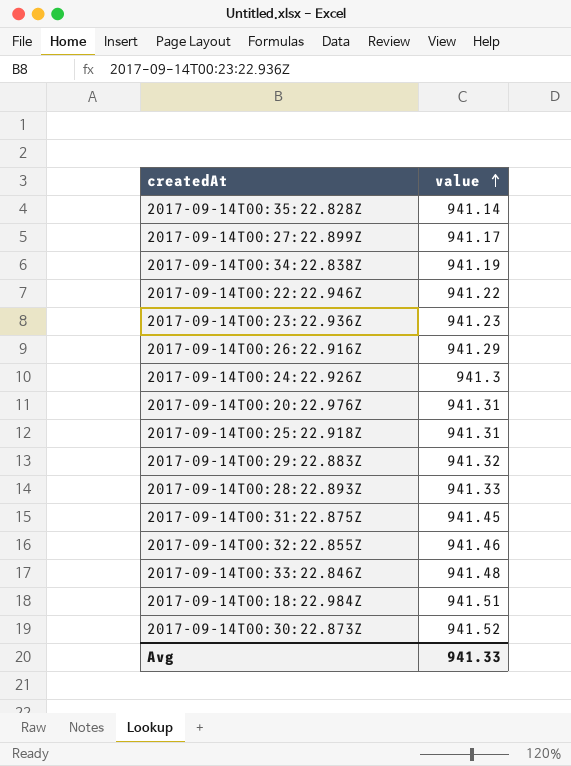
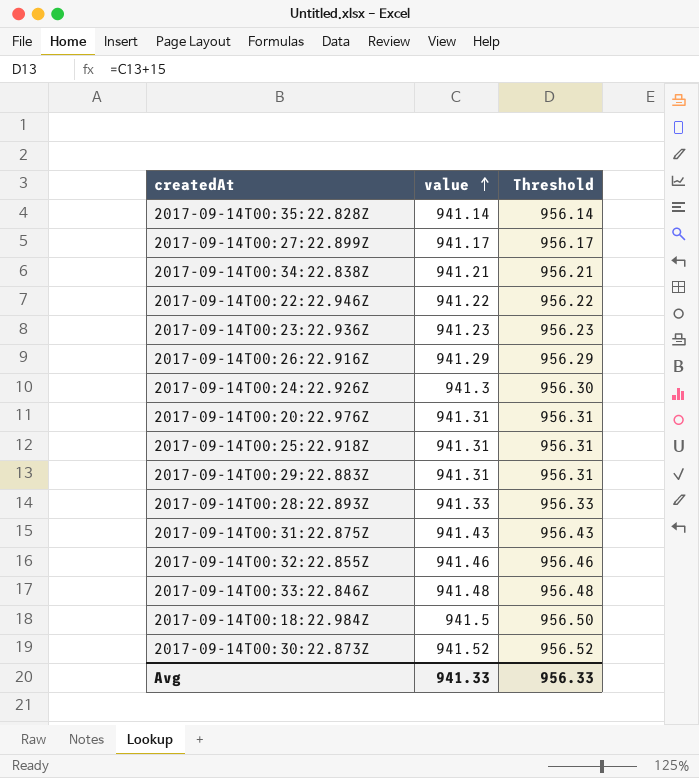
column Threshold | formula: none -> [value] + 15
2017-09-14T00:34:22.838Z | value: 941.19 -> 941.21
2017-09-14T00:29:22.883Z | value: 941.32 -> 941.31
2017-09-14T00:31:22.875Z | value: 941.45 -> 941.43
2017-09-14T00:18:22.984Z | value: 941.51 -> 941.5

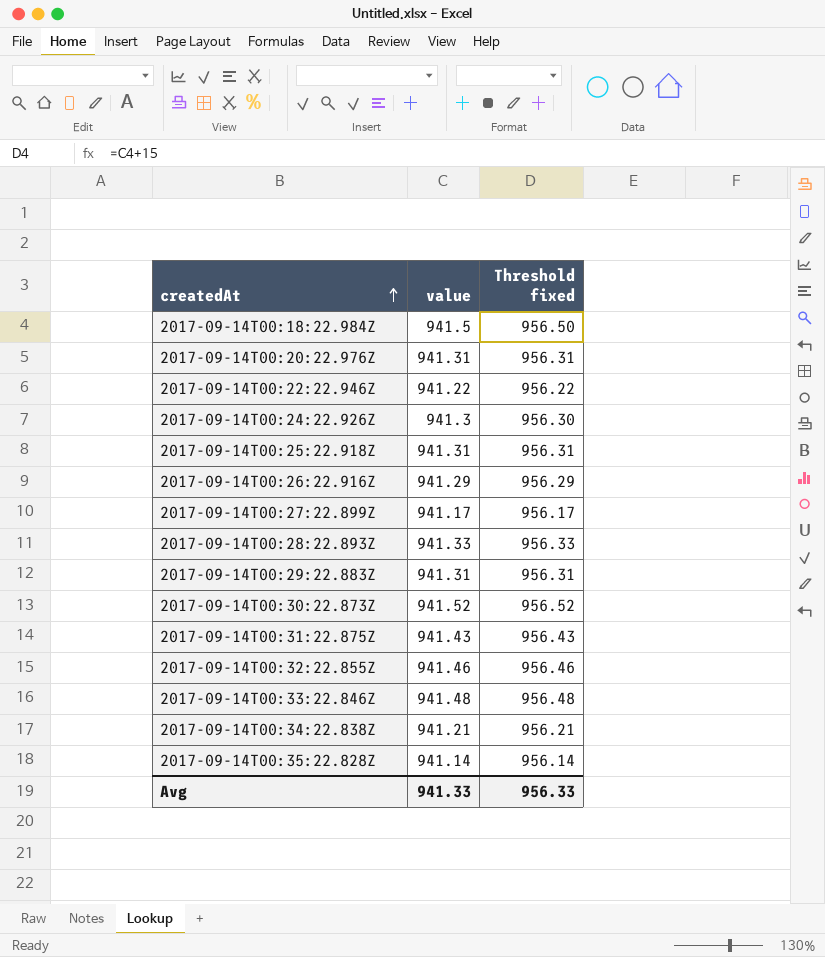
row order: value ascending -> createdAt ascending
column name: Threshold -> Threshold fixed
row 2017-09-14T00:23:22.936Z: 941.23 | 956.23 -> none

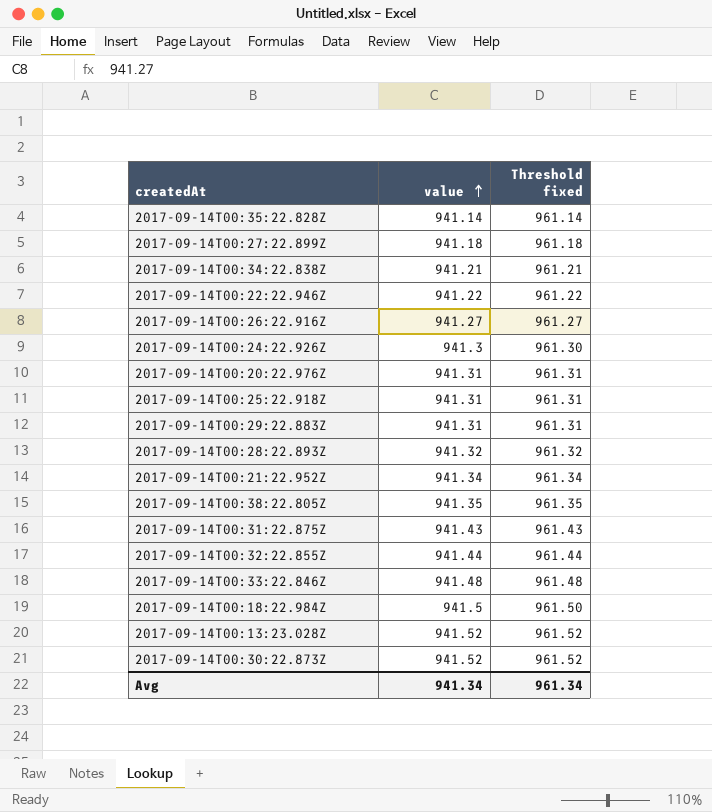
row order: createdAt ascending -> value ascending
column Threshold fixed | formula: [value] + 15 -> [value] + 20
2017-09-14T00:27:22.899Z | value: 941.17 -> 941.18
2017-09-14T00:26:22.916Z | value: 941.29 -> 941.27
2017-09-14T00:28:22.893Z | value: 941.33 -> 941.32
row 2017-09-14T00:21:22.952Z: none -> 941.34 | 961.34
row 2017-09-14T00:38:22.805Z: none -> 941.35 | 961.35
2017-09-14T00:32:22.855Z | value: 941.46 -> 941.44
row 2017-09-14T00:13:23.028Z: none -> 941.52 | 961.52
Avg | value: 941.33 -> 941.34
Avg | Threshold fixed: 956.33 -> 961.34

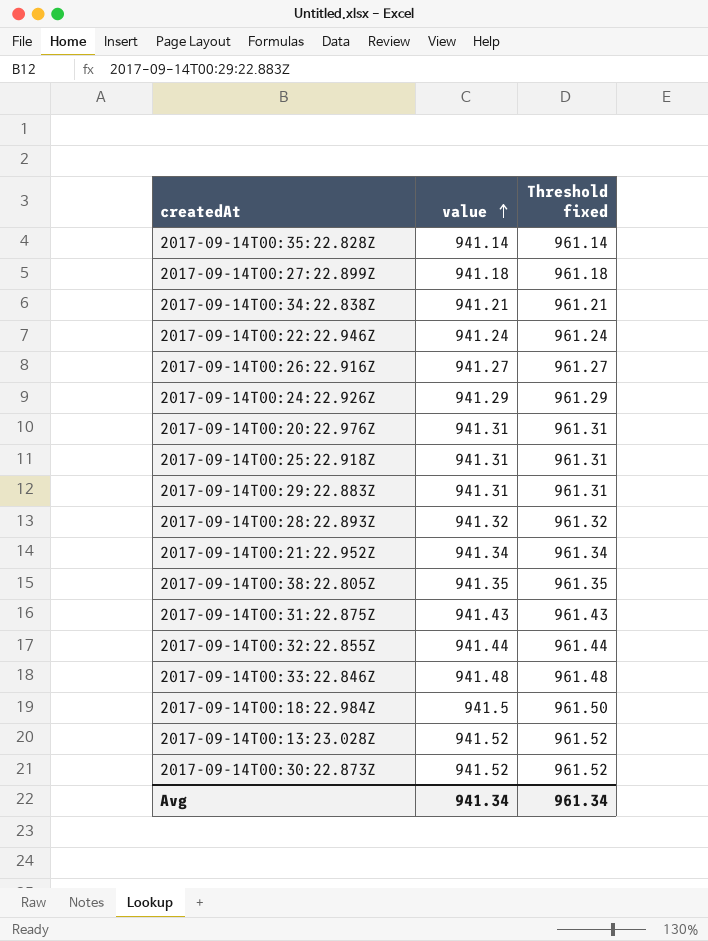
2017-09-14T00:22:22.946Z | value: 941.22 -> 941.24
2017-09-14T00:22:22.946Z | Threshold fixed: 961.22 -> 961.24
2017-09-14T00:24:22.926Z | value: 941.3 -> 941.29
2017-09-14T00:24:22.926Z | Threshold fixed: 961.30 -> 961.29

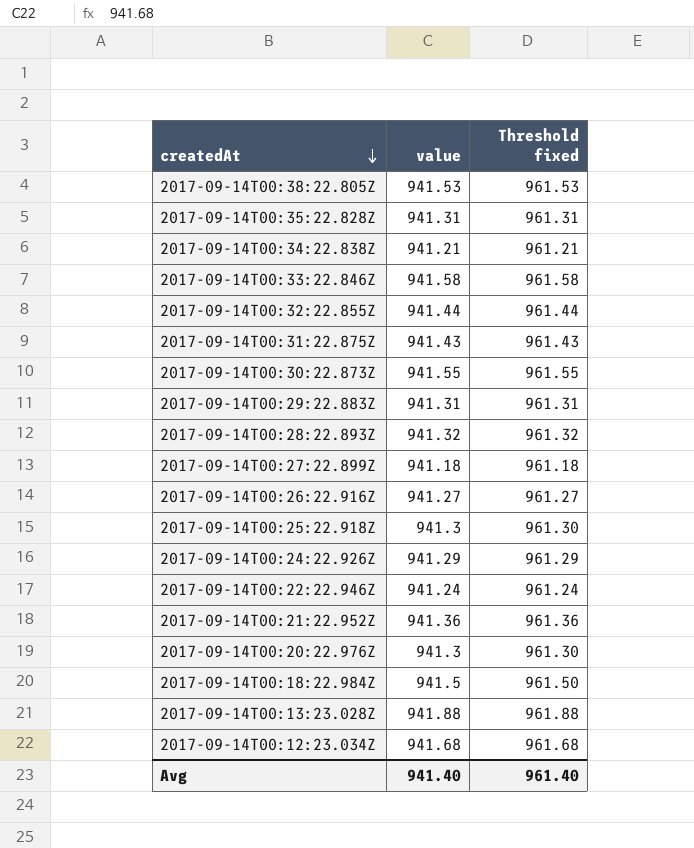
row order: value ascending -> createdAt descending
2017-09-14T00:38:22.805Z | value: 941.35 -> 941.53
2017-09-14T00:38:22.805Z | Threshold fixed: 961.35 -> 961.53
2017-09-14T00:35:22.828Z | value: 941.14 -> 941.31
2017-09-14T00:35:22.828Z | Threshold fixed: 961.14 -> 961.31
2017-09-14T00:33:22.846Z | value: 941.48 -> 941.58
2017-09-14T00:33:22.846Z | Threshold fixed: 961.48 -> 961.58
2017-09-14T00:30:22.873Z | value: 941.52 -> 941.55
2017-09-14T00:30:22.873Z | Threshold fixed: 961.52 -> 961.55
2017-09-14T00:25:22.918Z | value: 941.31 -> 941.3
2017-09-14T00:25:22.918Z | Threshold fixed: 961.31 -> 961.30
2017-09-14T00:21:22.952Z | value: 941.34 -> 941.36
2017-09-14T00:21:22.952Z | Threshold fixed: 961.34 -> 961.36
2017-09-14T00:20:22.976Z | value: 941.31 -> 941.3
2017-09-14T00:20:22.976Z | Threshold fixed: 961.31 -> 961.30
2017-09-14T00:13:23.028Z | value: 941.52 -> 941.88
2017-09-14T00:13:23.028Z | Threshold fixed: 961.52 -> 961.88
row 2017-09-14T00:12:23.034Z: none -> 941.68 | 961.68
Avg | value: 941.34 -> 941.40
Avg | Threshold fixed: 961.34 -> 961.40

